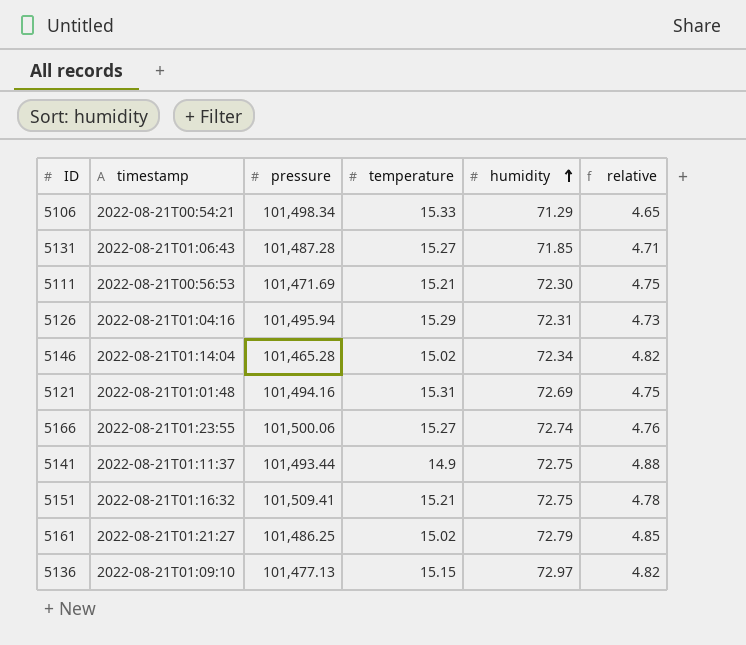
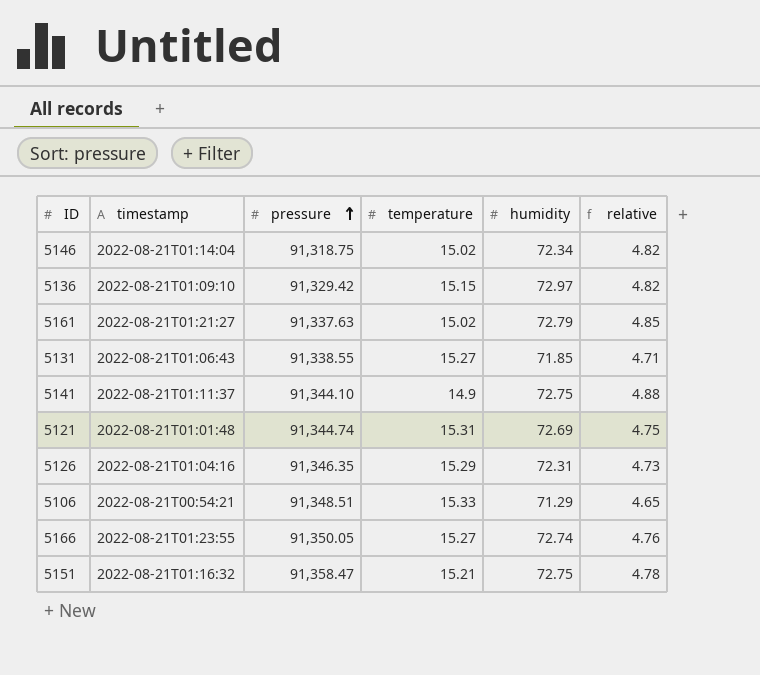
row order: humidity ascending -> pressure ascending
row 5111: 2022-08-21T00:56:53 | 101,471.69 | 15.21 | 72.30 | 4.75 -> none
5146 | pressure: 101,465.28 -> 91,318.75
5136 | pressure: 101,477.13 -> 91,329.42
5161 | pressure: 101,486.25 -> 91,337.63
5131 | pressure: 101,487.28 -> 91,338.55
5141 | pressure: 101,493.44 -> 91,344.10
5121 | pressure: 101,494.16 -> 91,344.74
5126 | pressure: 101,495.94 -> 91,346.35
5106 | pressure: 101,498.34 -> 91,348.51
5166 | pressure: 101,500.06 -> 91,350.05
5151 | pressure: 101,509.41 -> 91,358.47

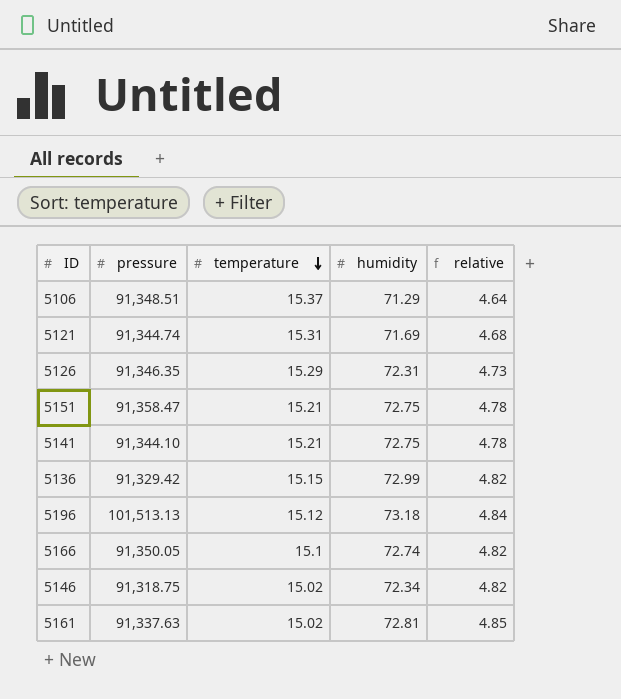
row order: pressure ascending -> temperature descending
column timestamp | position: 2 -> none
row 5131: 2022-08-21T01:06:43 | 91,338.55 | 15.27 | 71.85 | 4.71 -> none
5106 | temperature: 15.33 -> 15.37
5106 | relative: 4.65 -> 4.64
5121 | humidity: 72.69 -> 71.69
5121 | relative: 4.75 -> 4.68
5141 | temperature: 14.9 -> 15.21
5141 | relative: 4.88 -> 4.78
5136 | humidity: 72.97 -> 72.99
row 5196: none -> 101,513.13 | 15.12 | 73.18 | 4.84
5166 | temperature: 15.27 -> 15.1
5166 | relative: 4.76 -> 4.82
5161 | humidity: 72.79 -> 72.81

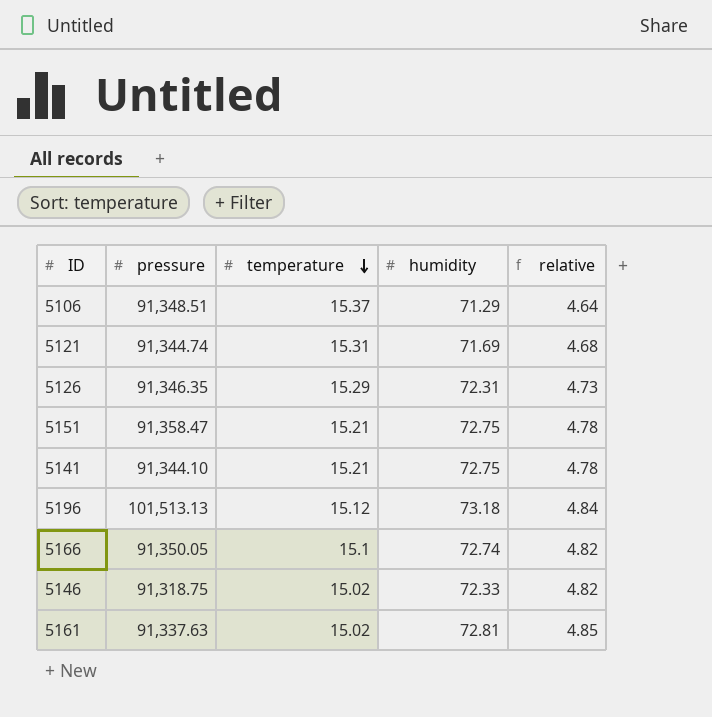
row 5136: 91,329.42 | 15.15 | 72.99 | 4.82 -> none
5146 | humidity: 72.34 -> 72.33

